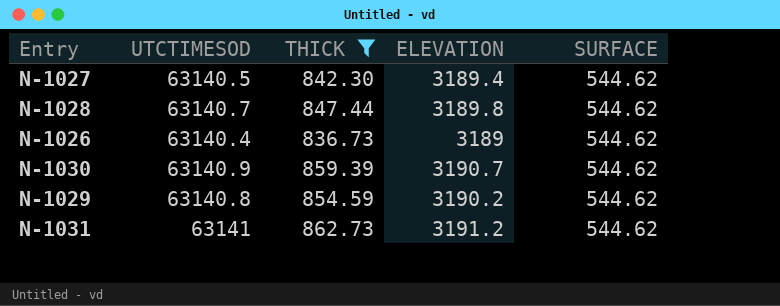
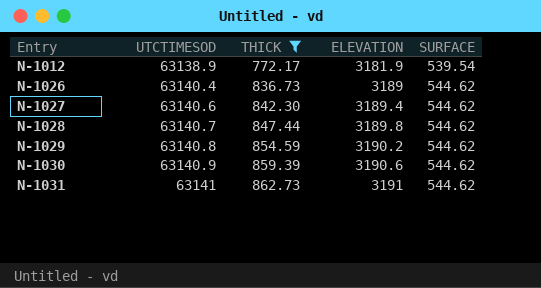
row order: none -> Entry ascending
row N-1012: none -> 63138.9 | 772.17 | 3181.9 | 539.54
N-1027 | UTCTIMESOD: 63140.5 -> 63140.6
N-1030 | ELEVATION: 3190.7 -> 3190.6
N-1031 | ELEVATION: 3191.2 -> 3191

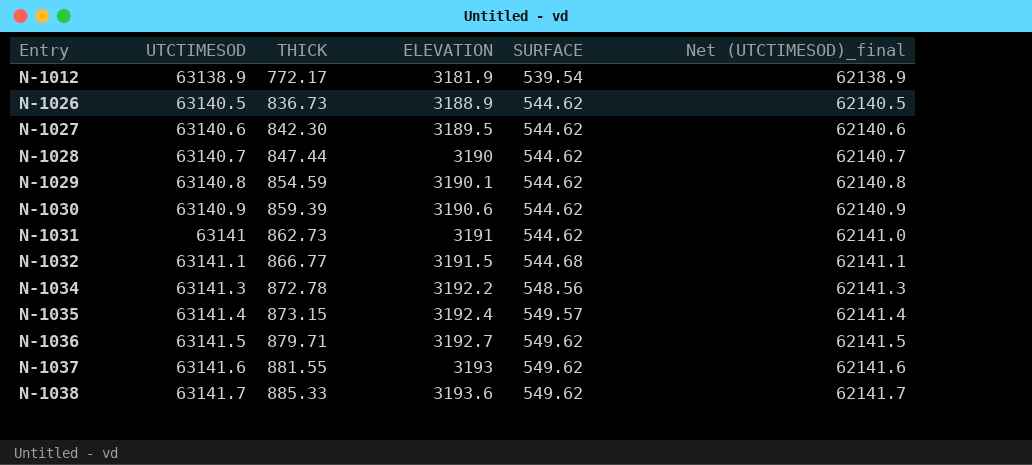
filter: THICK <= 862.73 -> none
column Net (UTCTIMESOD)_final | formula: none -> [UTCTIMESOD] - 1000
N-1026 | UTCTIMESOD: 63140.4 -> 63140.5
N-1026 | ELEVATION: 3189 -> 3188.9
N-1027 | ELEVATION: 3189.4 -> 3189.5
N-1028 | ELEVATION: 3189.8 -> 3190
N-1029 | ELEVATION: 3190.2 -> 3190.1

